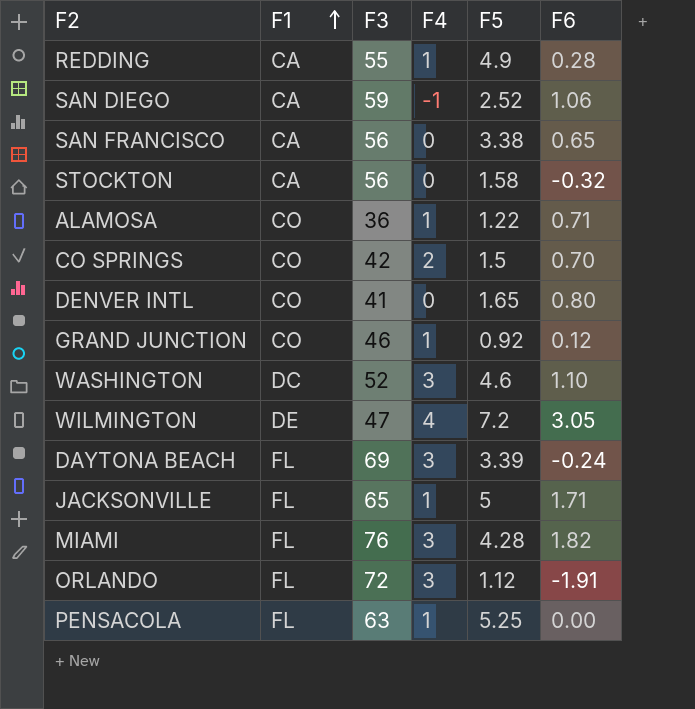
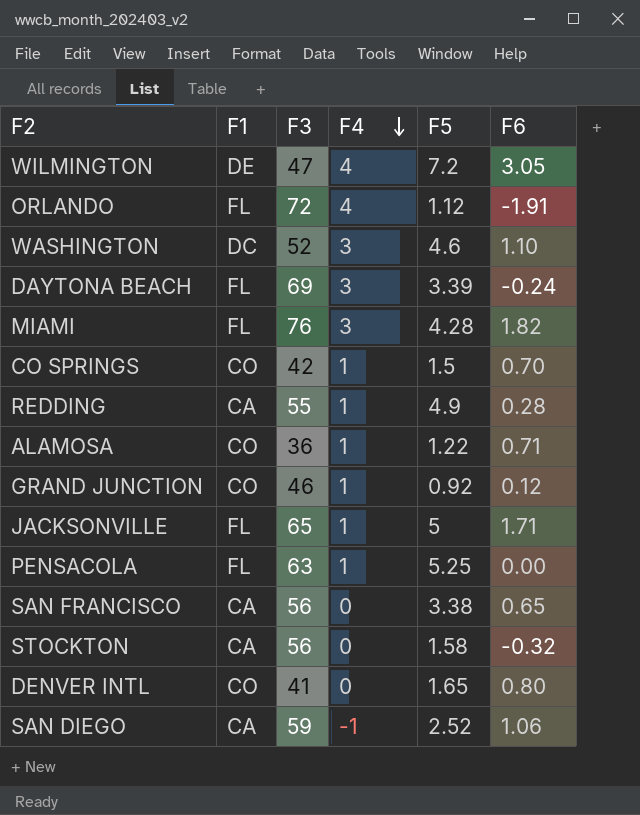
row order: F1 ascending -> F4 descending
ORLANDO | F4: 3 -> 4
CO SPRINGS | F4: 2 -> 1

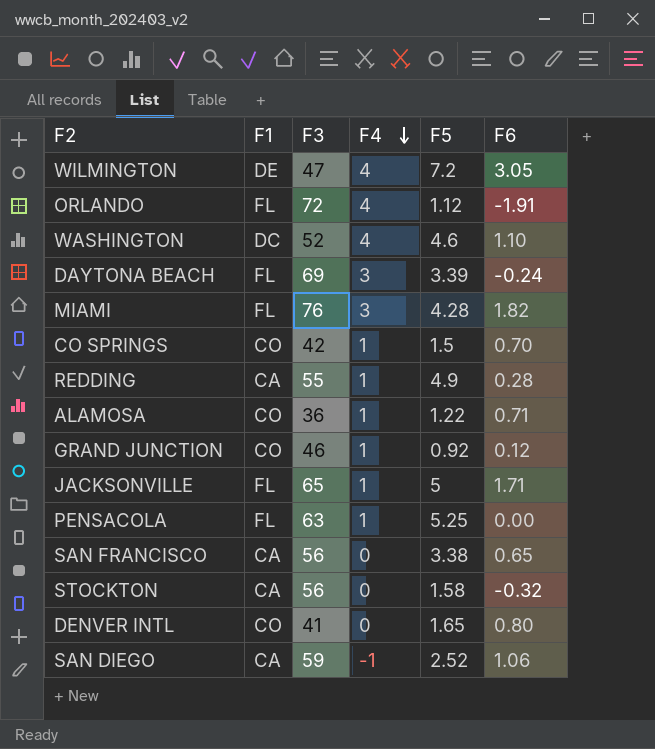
WASHINGTON | F4: 3 -> 4

